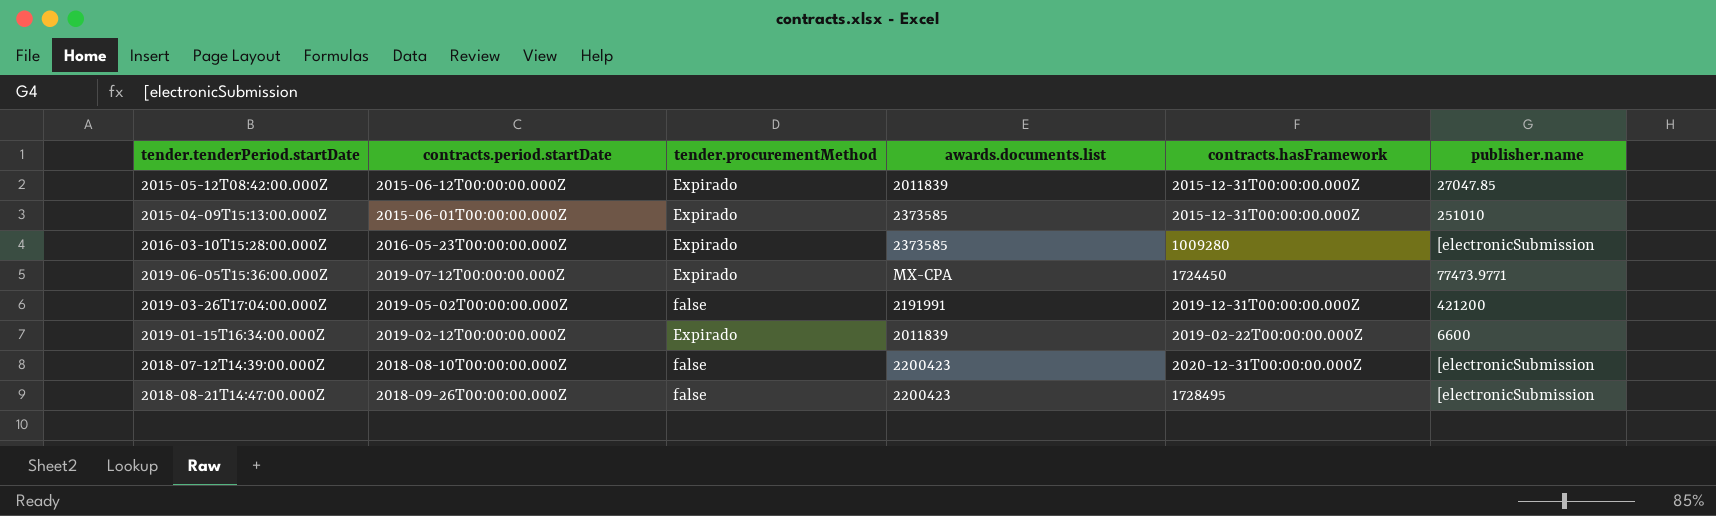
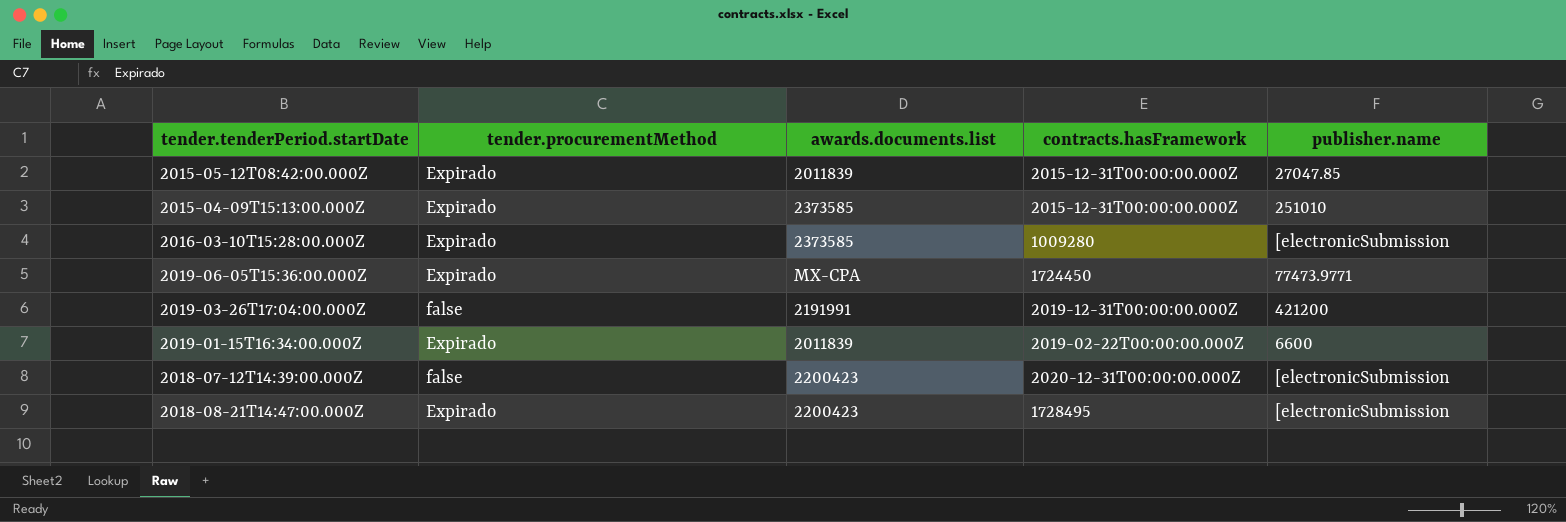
column contracts.period.startDate | position: 2 -> none
2018-08-21T14:47:00.000Z | tender.procurementMethod: false -> Expirado

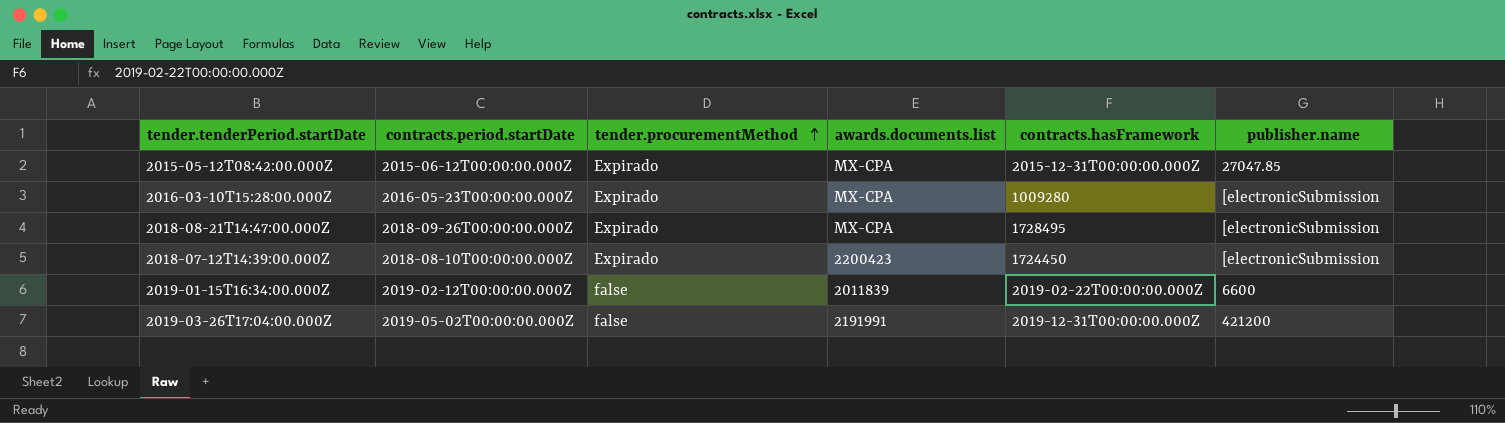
row order: none -> tender.procurementMethod ascending
column contracts.period.startDate | position: none -> 2
row 2015-04-09T15:13:00.000Z: Expirado | 2373585 | 2015-12-31T00:00:00.000Z | 251010 -> none
row 2019-06-05T15:36:00.000Z: Expirado | MX-CPA | 1724450 | 77473.9771 -> none
2015-05-12T08:42:00.000Z | awards.documents.list: 2011839 -> MX-CPA
2016-03-10T15:28:00.000Z | awards.documents.list: 2373585 -> MX-CPA
2018-08-21T14:47:00.000Z | awards.documents.list: 2200423 -> MX-CPA
2018-07-12T14:39:00.000Z | tender.procurementMethod: false -> Expirado
2018-07-12T14:39:00.000Z | contracts.hasFramework: 2020-12-31T00:00:00.000Z -> 1724450
2019-01-15T16:34:00.000Z | tender.procurementMethod: Expirado -> false

